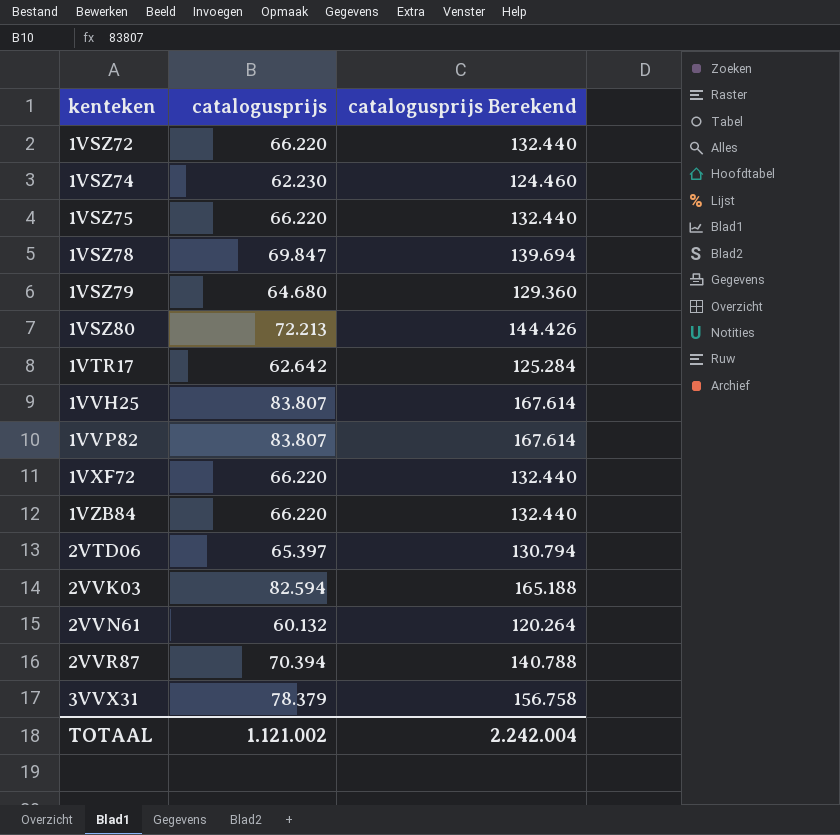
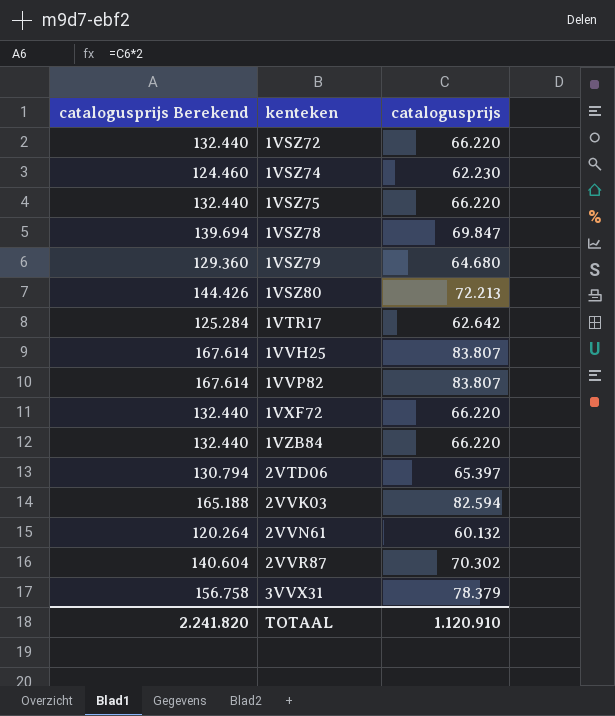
column catalogusprijs Berekend | position: 3 -> 1
2VVR87 | catalogusprijs Berekend: 140.788 -> 140.604
2VVR87 | catalogusprijs: 70.394 -> 70.302
TOTAAL | catalogusprijs Berekend: 2.242.004 -> 2.241.820
TOTAAL | catalogusprijs: 1.121.002 -> 1.120.910

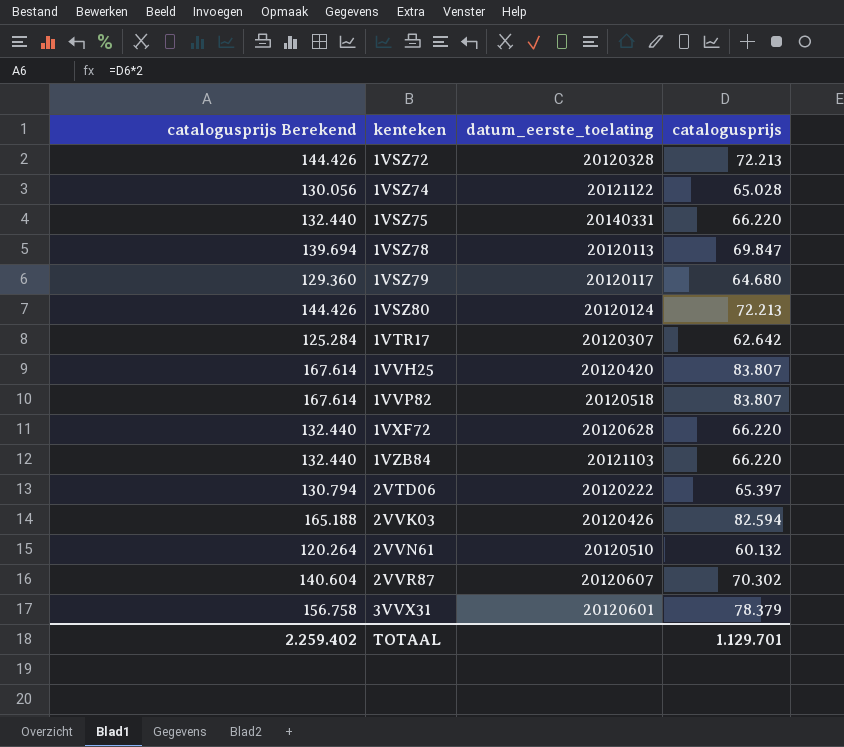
column datum_eerste_toelating | position: none -> 3
1VSZ72 | catalogusprijs Berekend: 132.440 -> 144.426
1VSZ72 | catalogusprijs: 66.220 -> 72.213
1VSZ74 | catalogusprijs Berekend: 124.460 -> 130.056
1VSZ74 | catalogusprijs: 62.230 -> 65.028
TOTAAL | catalogusprijs Berekend: 2.241.820 -> 2.259.402
TOTAAL | catalogusprijs: 1.120.910 -> 1.129.701

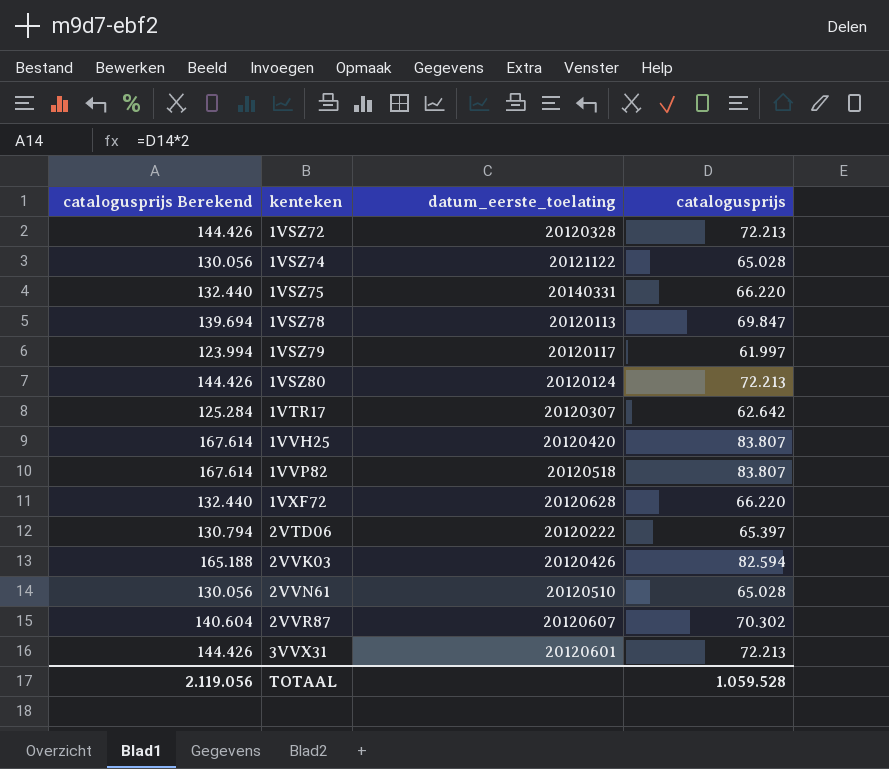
row 1VZB84: 132.440 | 20121103 | 66.220 -> none
1VSZ79 | catalogusprijs Berekend: 129.360 -> 123.994
1VSZ79 | catalogusprijs: 64.680 -> 61.997
2VVN61 | catalogusprijs Berekend: 120.264 -> 130.056
2VVN61 | catalogusprijs: 60.132 -> 65.028
3VVX31 | catalogusprijs Berekend: 156.758 -> 144.426
3VVX31 | catalogusprijs: 78.379 -> 72.213
TOTAAL | catalogusprijs Berekend: 2.259.402 -> 2.119.056
TOTAAL | catalogusprijs: 1.129.701 -> 1.059.528

